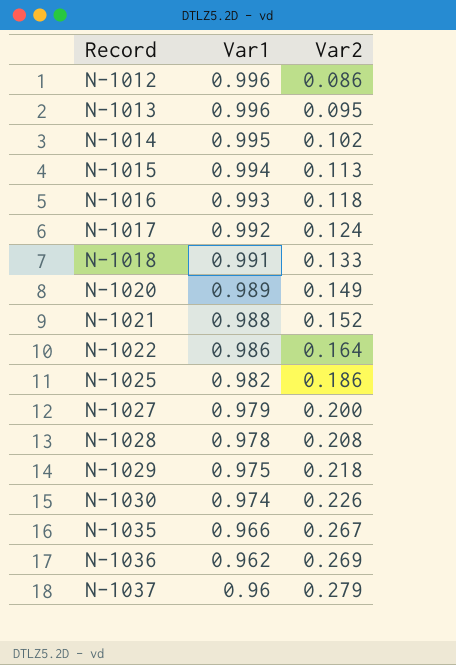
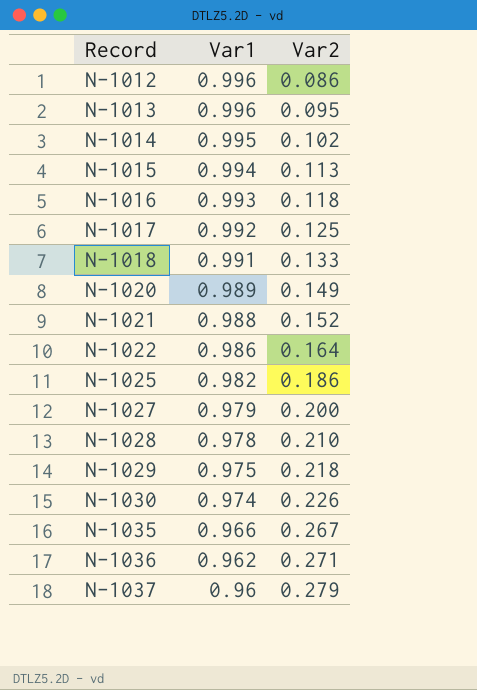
N-1017 | Var2: 0.124 -> 0.125
N-1028 | Var2: 0.208 -> 0.210
N-1036 | Var2: 0.269 -> 0.271

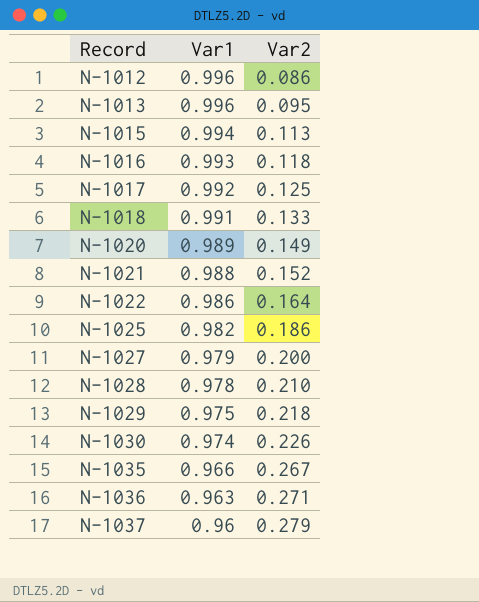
row N-1014: 0.995 | 0.102 -> none
N-1036 | Var1: 0.962 -> 0.963

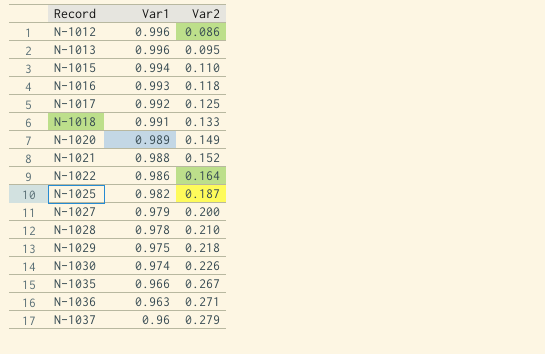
N-1015 | Var2: 0.113 -> 0.110
N-1025 | Var2: 0.186 -> 0.187

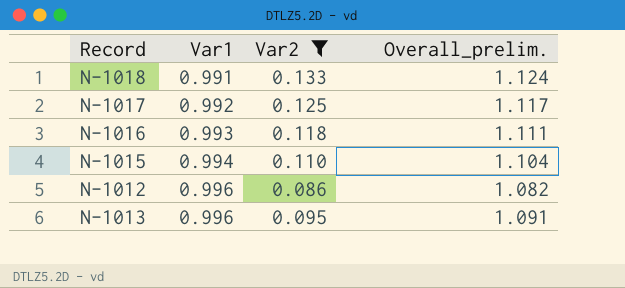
filter: none -> Var2 <= 0.133
row order: Record ascending -> Var1 ascending
column Overall_prelim. | formula: none -> [Var1] + [Var2]

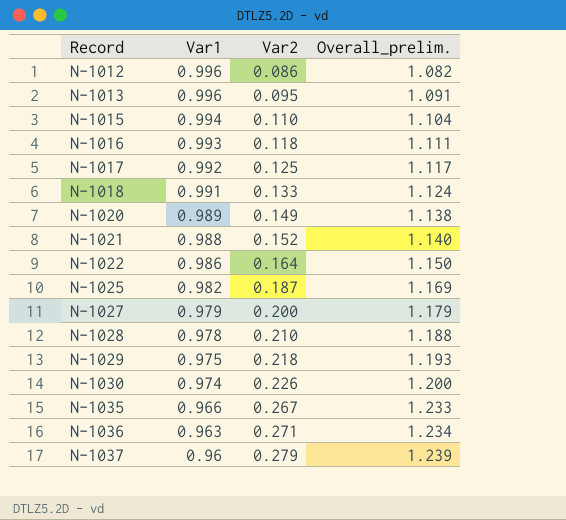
filter: Var2 <= 0.133 -> none
row order: Var1 ascending -> Record ascending

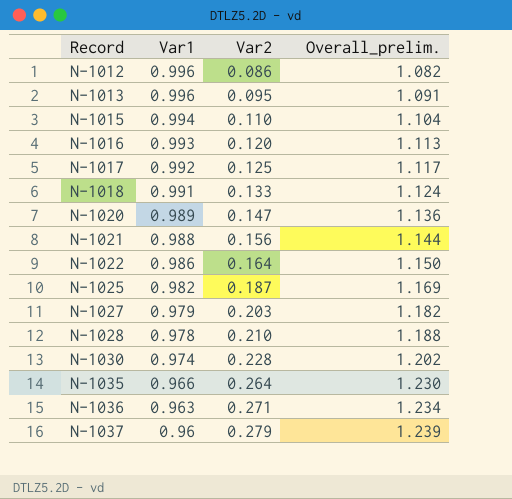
row N-1029: 0.975 | 0.218 | 1.193 -> none
N-1016 | Var2: 0.118 -> 0.120
N-1016 | Overall_prelim.: 1.111 -> 1.113
N-1020 | Var2: 0.149 -> 0.147
N-1020 | Overall_prelim.: 1.138 -> 1.136
N-1021 | Var2: 0.152 -> 0.156
N-1021 | Overall_prelim.: 1.140 -> 1.144
N-1027 | Var2: 0.200 -> 0.203
N-1027 | Overall_prelim.: 1.179 -> 1.182
N-1030 | Var2: 0.226 -> 0.228
N-1030 | Overall_prelim.: 1.200 -> 1.202
N-1035 | Var2: 0.267 -> 0.264
N-1035 | Overall_prelim.: 1.233 -> 1.230

